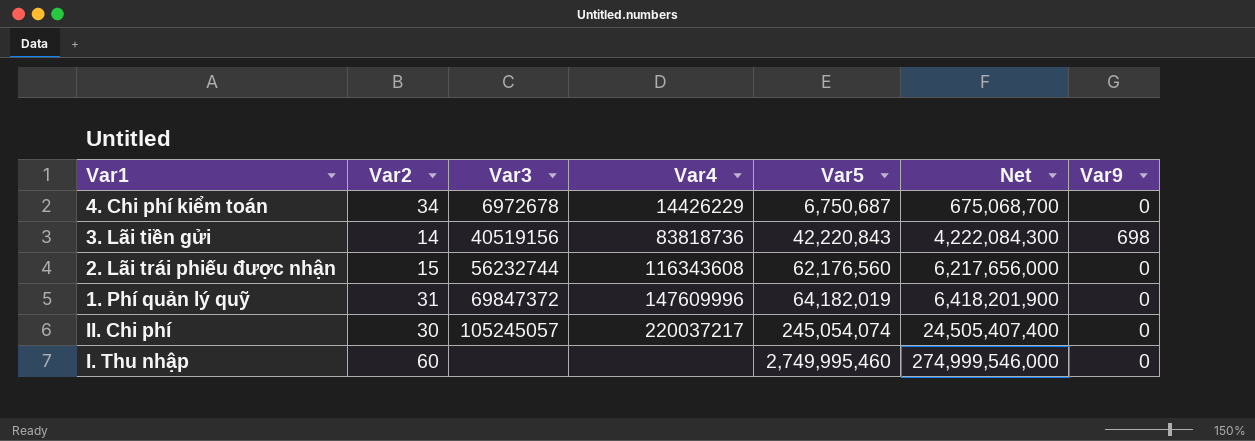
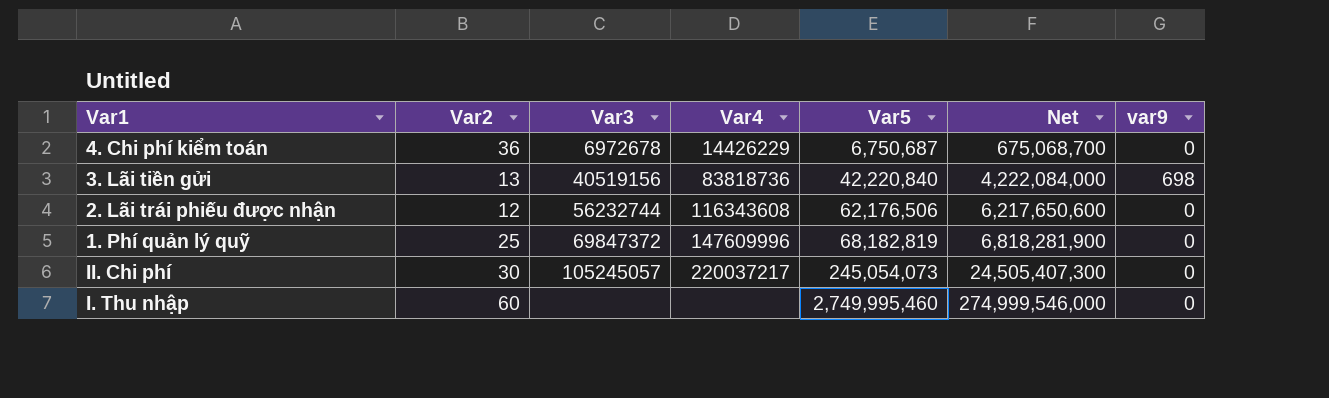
column name: Var9 -> var9
4. Chi phí kiểm toán | Var2: 34 -> 36
3. Lãi tiền gửi | Var2: 14 -> 13
3. Lãi tiền gửi | Var5: 42,220,843 -> 42,220,840
3. Lãi tiền gửi | Net: 4,222,084,300 -> 4,222,084,000
2. Lãi trái phiếu được nhận | Var2: 15 -> 12
2. Lãi trái phiếu được nhận | Var5: 62,176,560 -> 62,176,506
2. Lãi trái phiếu được nhận | Net: 6,217,656,000 -> 6,217,650,600
1. Phí quản lý quỹ | Var2: 31 -> 25
1. Phí quản lý quỹ | Var5: 64,182,019 -> 68,182,819
1. Phí quản lý quỹ | Net: 6,418,201,900 -> 6,818,281,900
II. Chi phí | Var5: 245,054,074 -> 245,054,073
II. Chi phí | Net: 24,505,407,400 -> 24,505,407,300

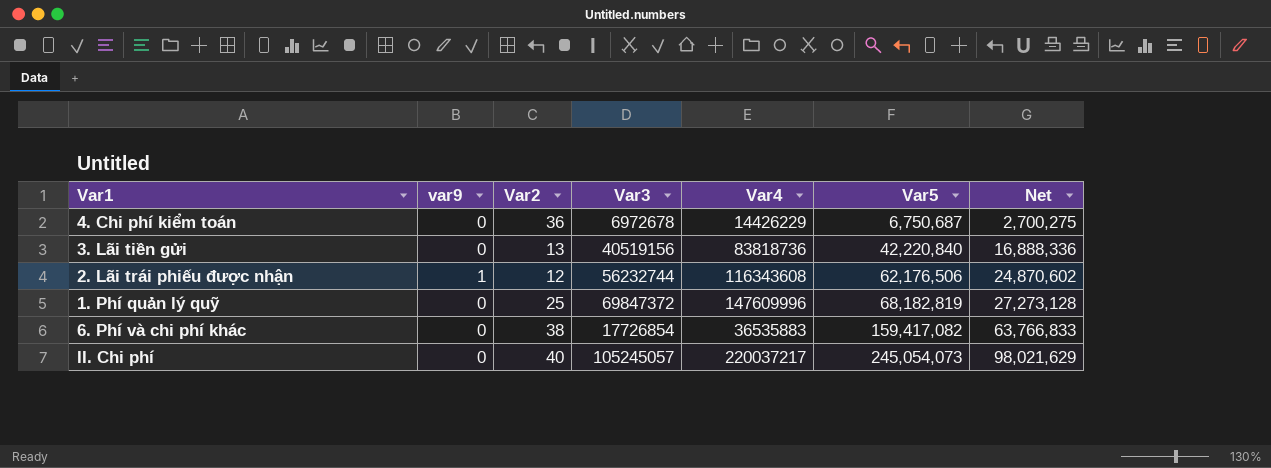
column var9 | position: 7 -> 2
column Net | formula: [Var5] * 100 -> [Var5] * 0.4
row I. Thu nhập: 60 | none | none | 2,749,995,460 | 274,999,546,000 | 0 -> none
3. Lãi tiền gửi | var9: 698 -> 0
2. Lãi trái phiếu được nhận | var9: 0 -> 1
row 6. Phí và chi phí khác: none -> 0 | 38 | 17726854 | 36535883 | 159,417,082 | 63,766,833
II. Chi phí | Var2: 30 -> 40

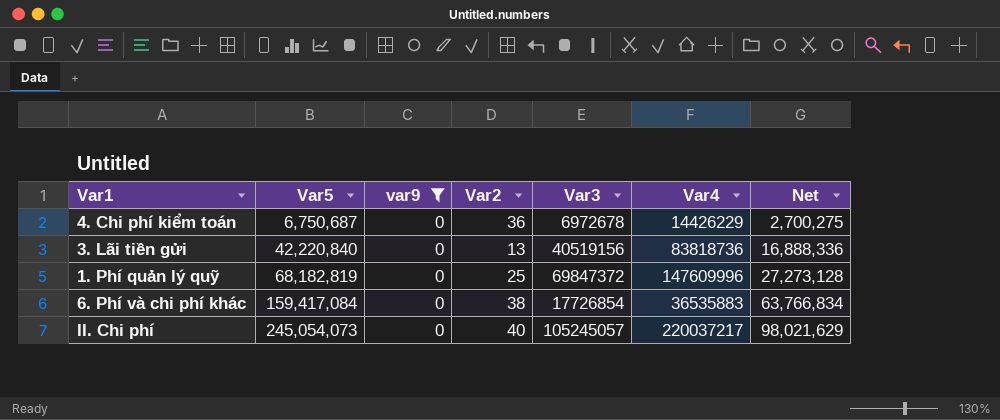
filter: none -> var9 = 0
column Var5 | position: 6 -> 2
6. Phí và chi phí khác | Var5: 159,417,082 -> 159,417,084
6. Phí và chi phí khác | Net: 63,766,833 -> 63,766,834

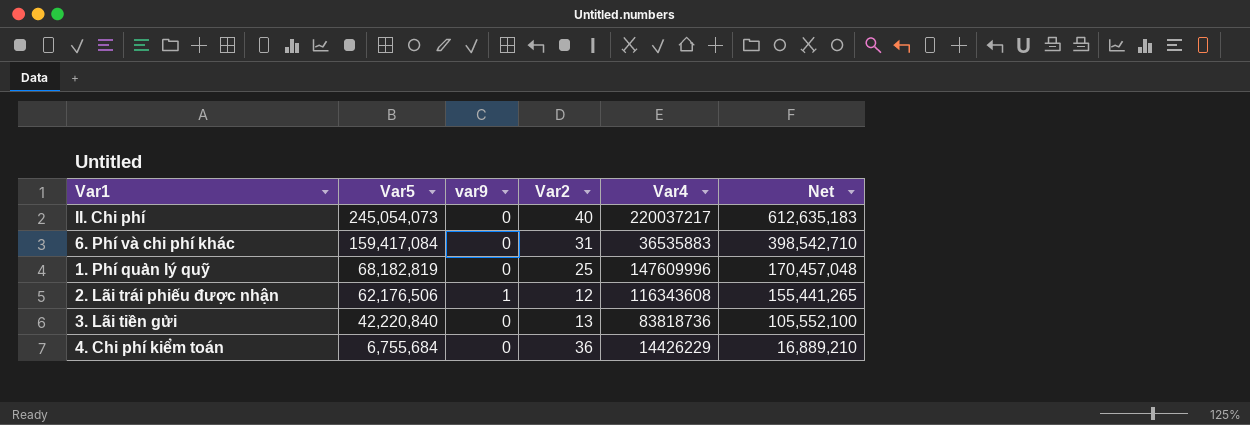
filter: var9 = 0 -> none
row order: Var5 ascending -> Var5 descending
column Var3 | position: 5 -> none
column Net | formula: [Var5] * 0.4 -> [Var5] * 2.5
6. Phí và chi phí khác | Var2: 38 -> 31
4. Chi phí kiểm toán | Var5: 6,750,687 -> 6,755,684

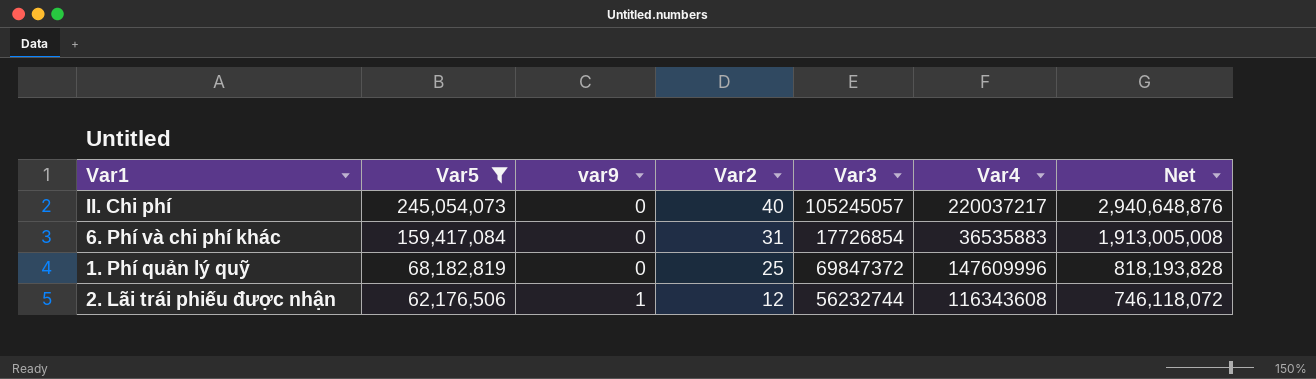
filter: none -> Var5 >= 62,176,506
column Var3 | position: none -> 5
column Net | formula: [Var5] * 2.5 -> [Var5] * 12

